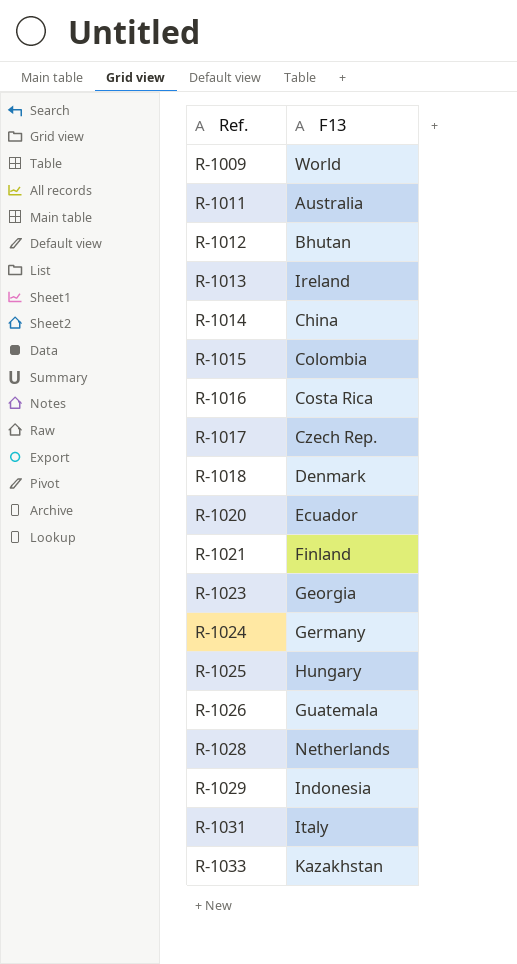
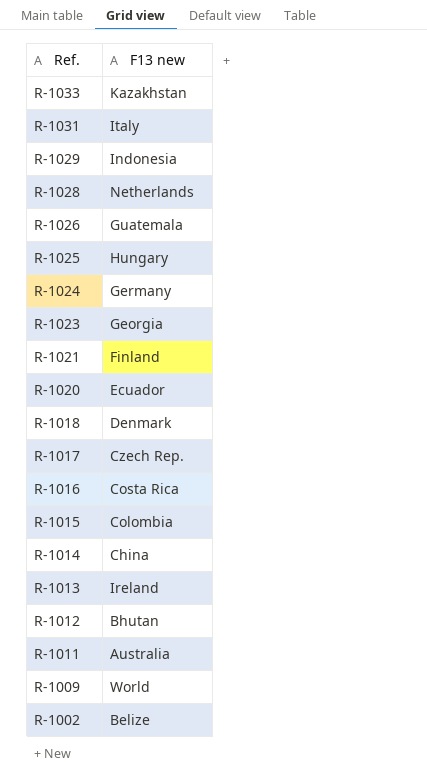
row order: Ref. ascending -> Ref. descending
column name: F13 -> F13 new
row R-1002: none -> Belize

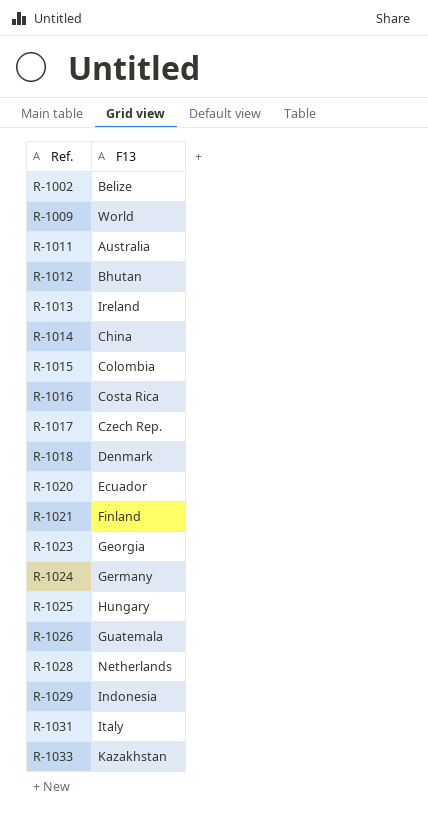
row order: Ref. descending -> Ref. ascending
column name: F13 new -> F13

